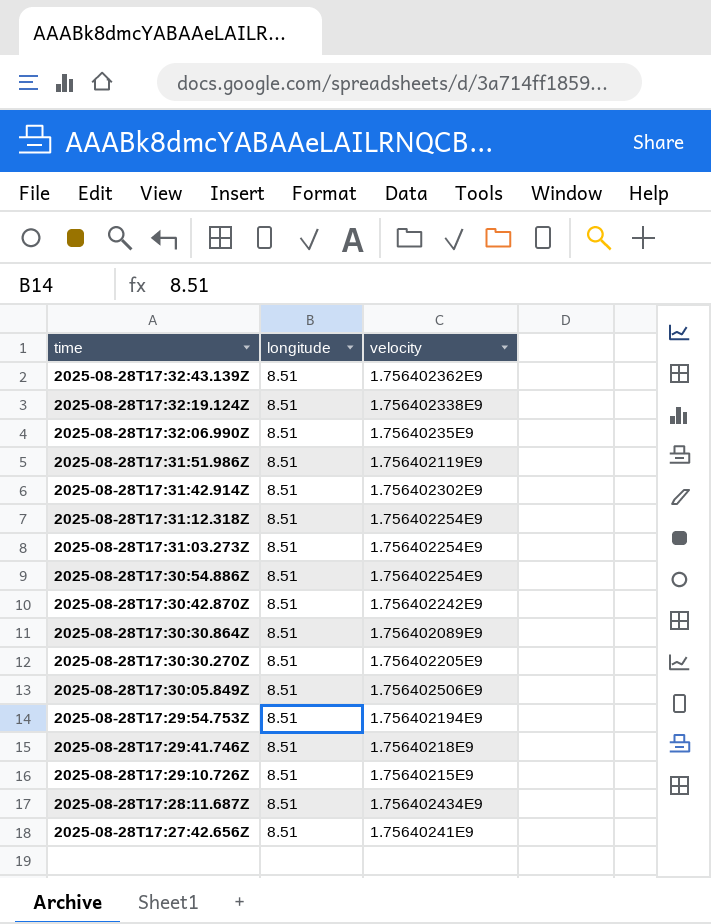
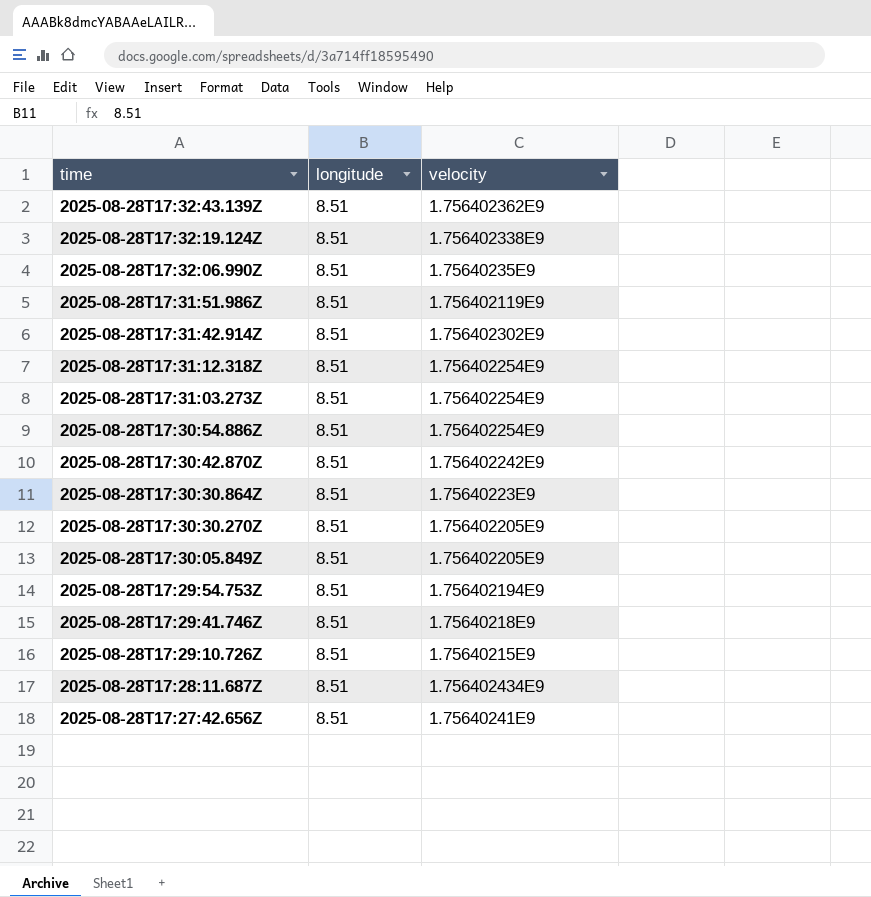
2025-08-28T17:30:30.864Z | velocity: 1.756402089E9 -> 1.75640223E9
2025-08-28T17:30:05.849Z | velocity: 1.756402506E9 -> 1.756402205E9

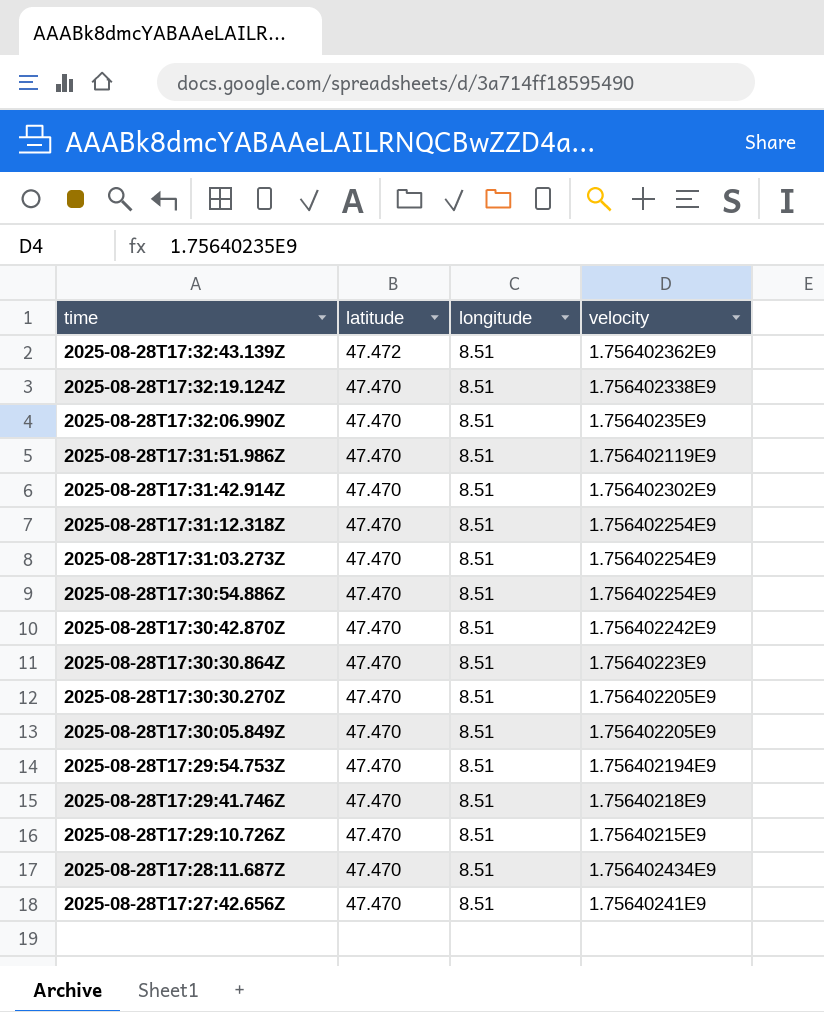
column latitude | position: none -> 2

